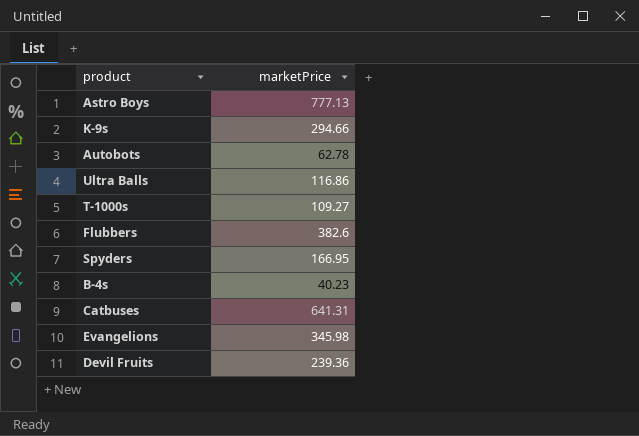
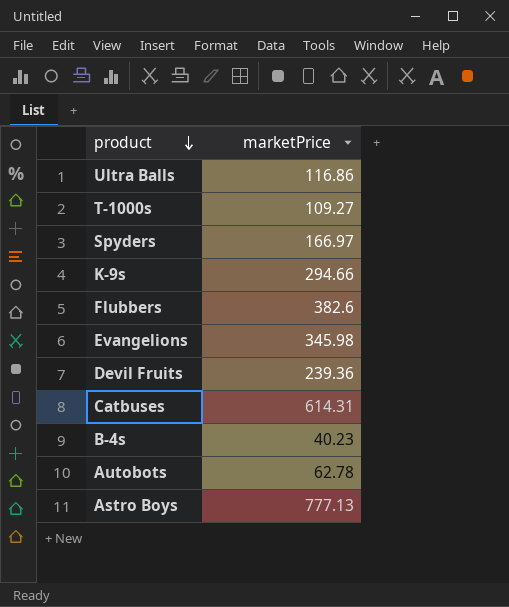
row order: none -> product descending
Spyders | marketPrice: 166.95 -> 166.97
Catbuses | marketPrice: 641.31 -> 614.31

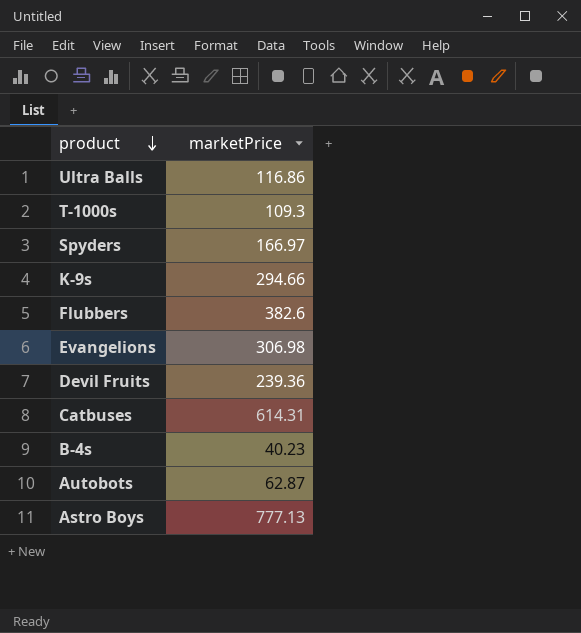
T-1000s | marketPrice: 109.27 -> 109.3
Evangelions | marketPrice: 345.98 -> 306.98
Autobots | marketPrice: 62.78 -> 62.87

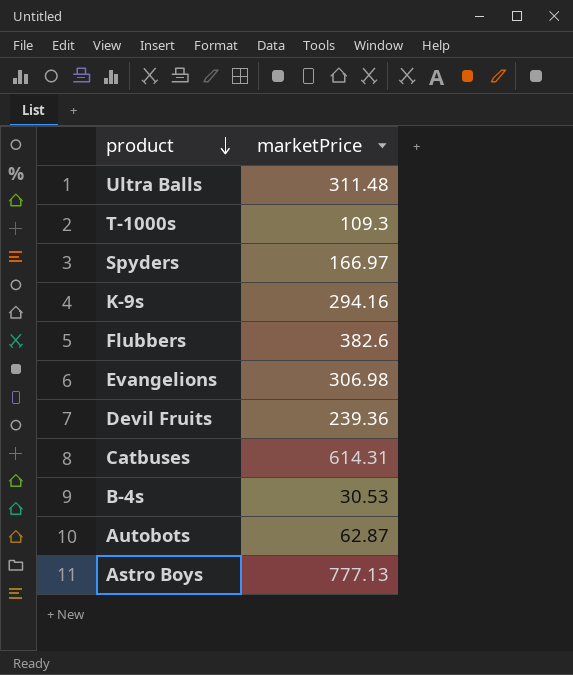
Ultra Balls | marketPrice: 116.86 -> 311.48
K-9s | marketPrice: 294.66 -> 294.16
B-4s | marketPrice: 40.23 -> 30.53

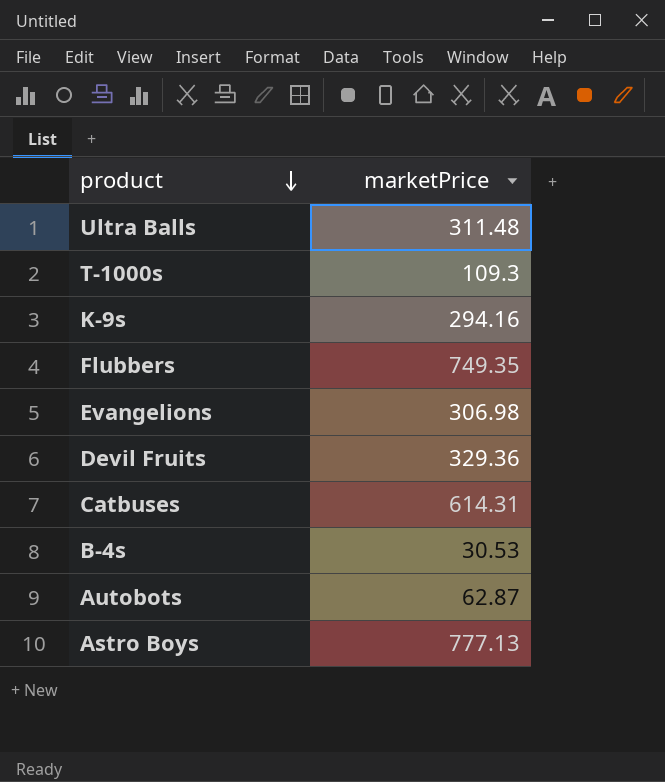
row Spyders: 166.97 -> none
Flubbers | marketPrice: 382.6 -> 749.35
Devil Fruits | marketPrice: 239.36 -> 329.36

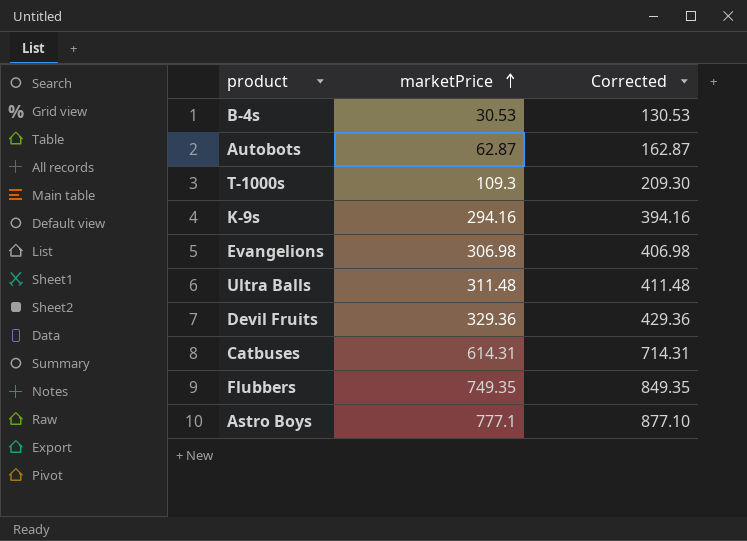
row order: product descending -> marketPrice ascending
column Corrected | formula: none -> [marketPrice] + 100
Astro Boys | marketPrice: 777.13 -> 777.1

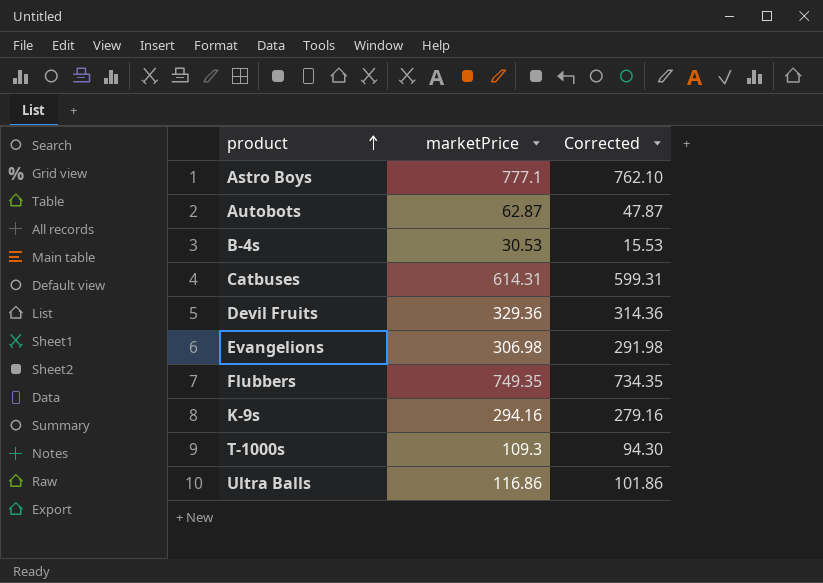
row order: marketPrice ascending -> product ascending
column Corrected | formula: [marketPrice] + 100 -> [marketPrice] - 15
Ultra Balls | marketPrice: 311.48 -> 116.86

